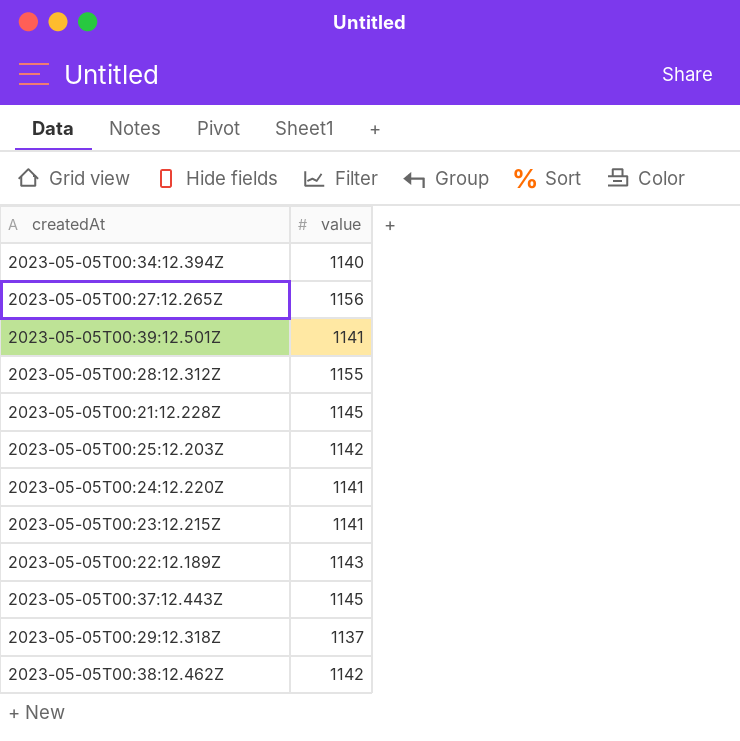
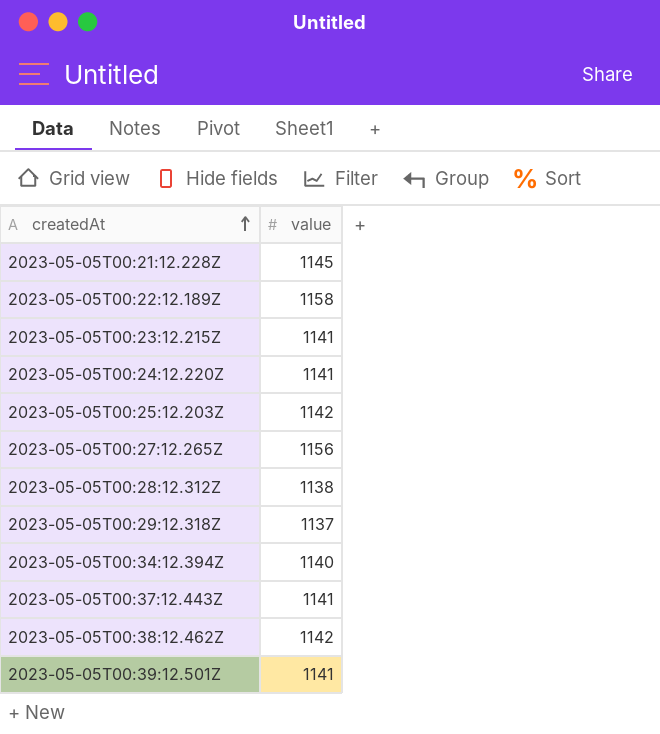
row order: none -> createdAt ascending
2023-05-05T00:22:12.189Z | value: 1143 -> 1158
2023-05-05T00:28:12.312Z | value: 1155 -> 1138
2023-05-05T00:37:12.443Z | value: 1145 -> 1141

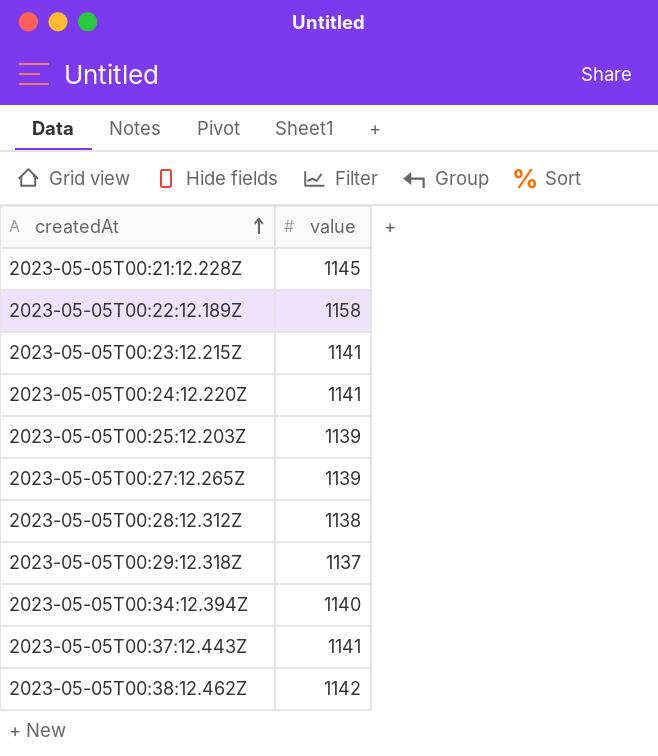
row 2023-05-05T00:39:12.501Z: 1141 -> none
2023-05-05T00:25:12.203Z | value: 1142 -> 1139
2023-05-05T00:27:12.265Z | value: 1156 -> 1139

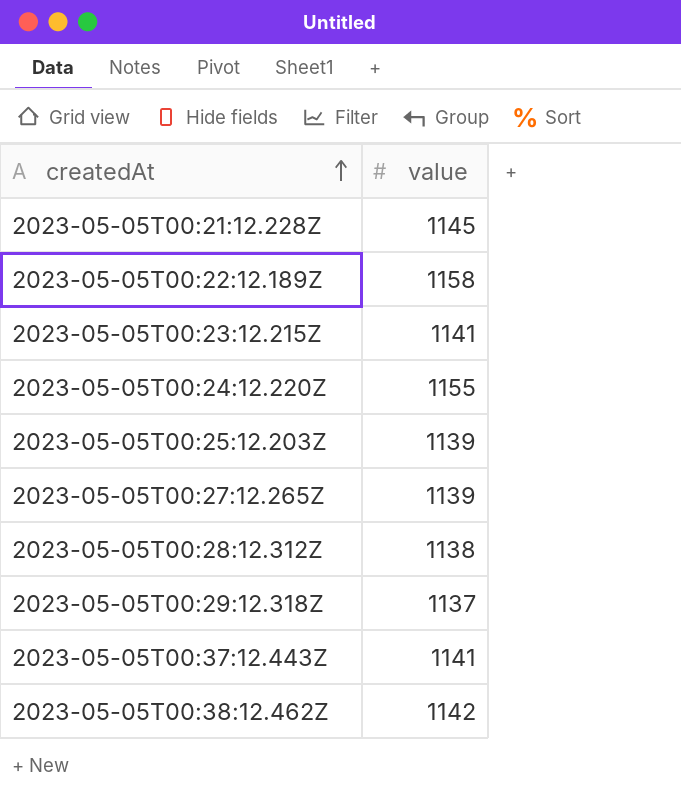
row 2023-05-05T00:34:12.394Z: 1140 -> none
2023-05-05T00:24:12.220Z | value: 1141 -> 1155

